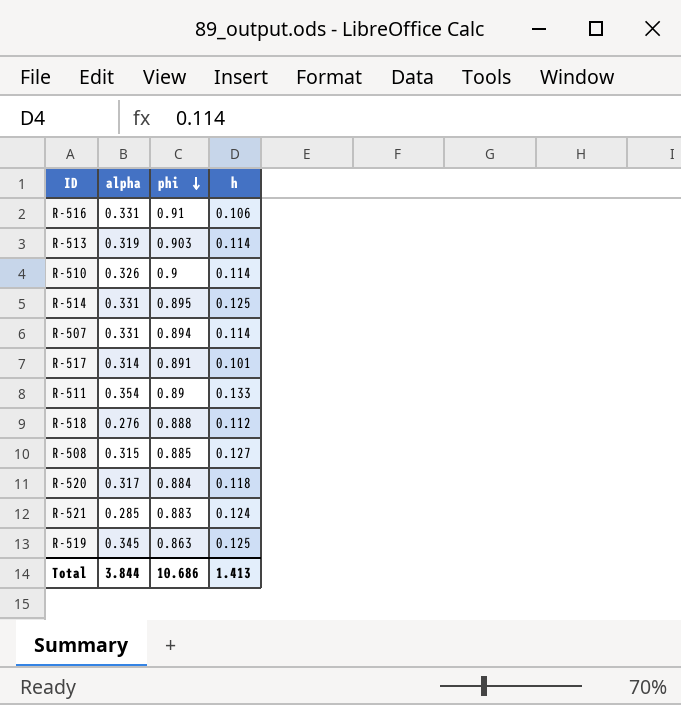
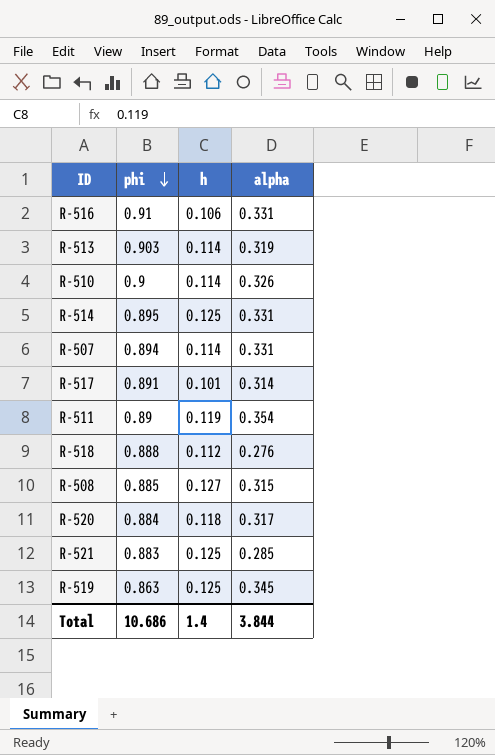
column alpha | position: 2 -> 4
R-511 | h: 0.133 -> 0.119
R-521 | h: 0.124 -> 0.125
Total | h: 1.413 -> 1.4

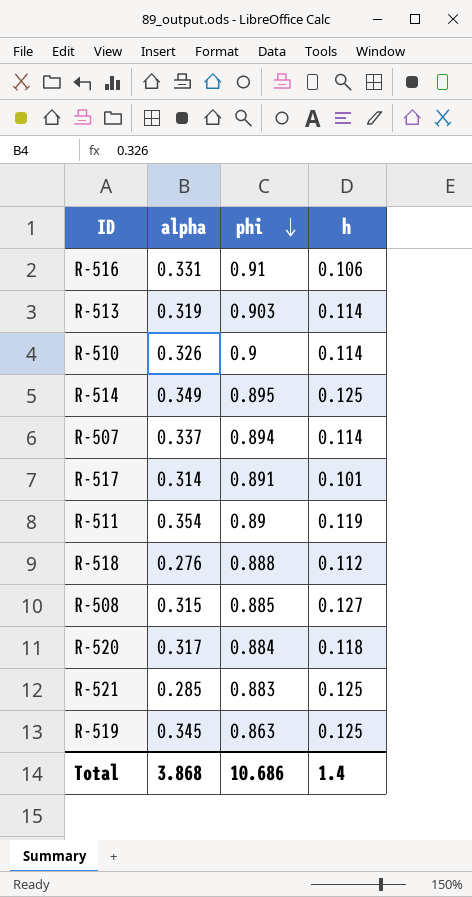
column alpha | position: 4 -> 2
R-514 | alpha: 0.331 -> 0.349
R-507 | alpha: 0.331 -> 0.337
Total | alpha: 3.844 -> 3.868

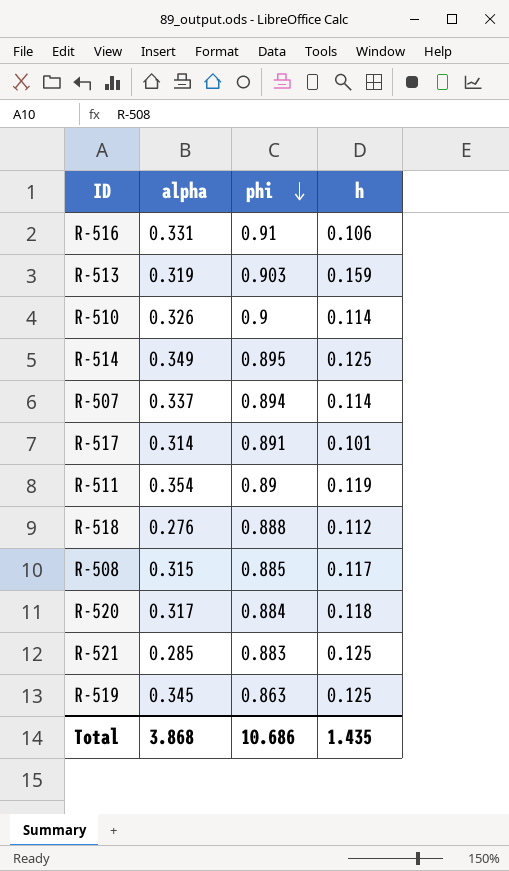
R-513 | h: 0.114 -> 0.159
R-508 | h: 0.127 -> 0.117
Total | h: 1.4 -> 1.435

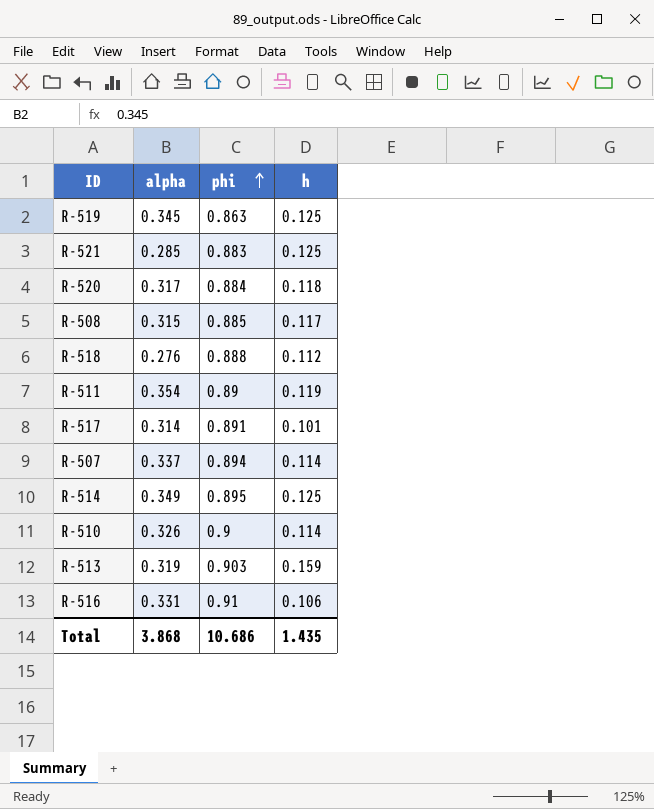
row order: phi descending -> phi ascending

